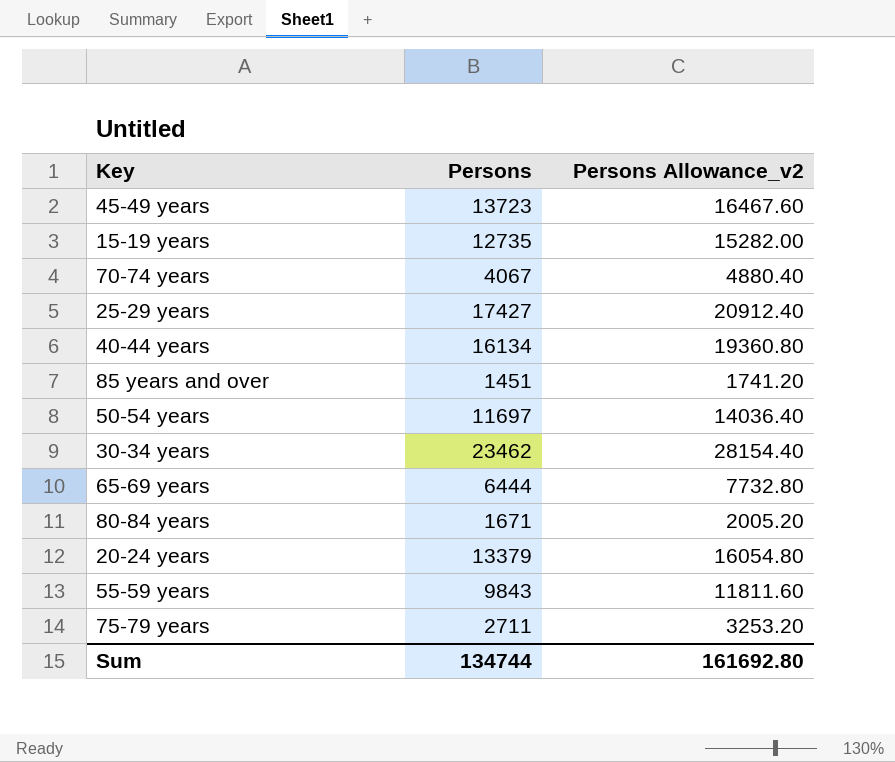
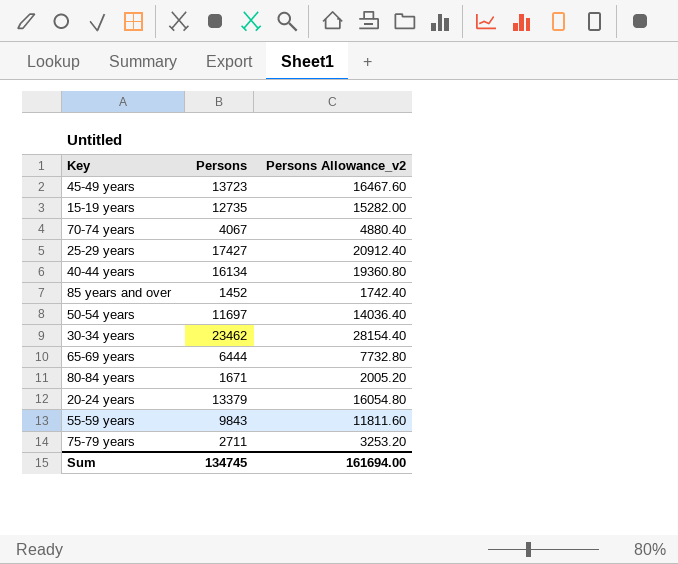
85 years and over | Persons: 1451 -> 1452
85 years and over | Persons Allowance_v2: 1741.20 -> 1742.40
Sum | Persons: 134744 -> 134745
Sum | Persons Allowance_v2: 161692.80 -> 161694.00

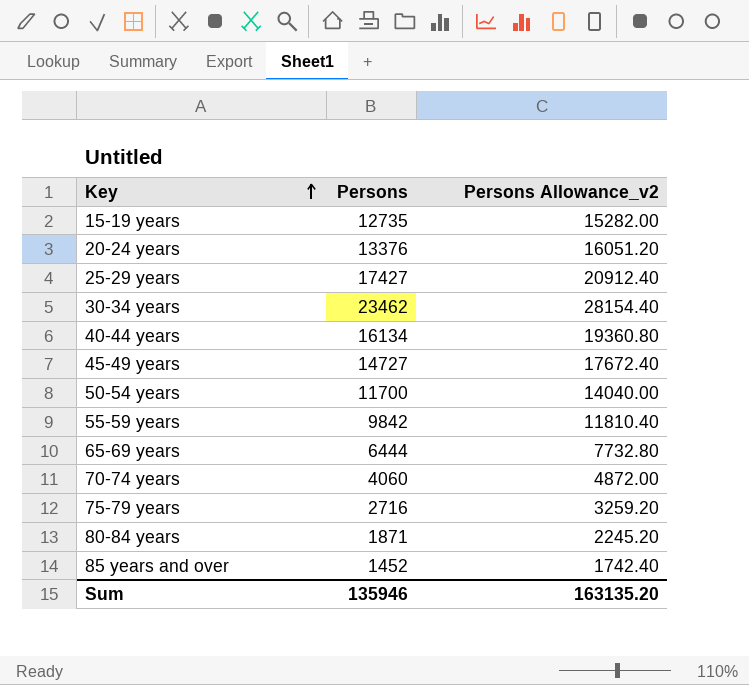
row order: none -> Key ascending
20-24 years | Persons: 13379 -> 13376
20-24 years | Persons Allowance_v2: 16054.80 -> 16051.20
45-49 years | Persons: 13723 -> 14727
45-49 years | Persons Allowance_v2: 16467.60 -> 17672.40
50-54 years | Persons: 11697 -> 11700
50-54 years | Persons Allowance_v2: 14036.40 -> 14040.00
55-59 years | Persons: 9843 -> 9842
55-59 years | Persons Allowance_v2: 11811.60 -> 11810.40
70-74 years | Persons: 4067 -> 4060
70-74 years | Persons Allowance_v2: 4880.40 -> 4872.00
75-79 years | Persons: 2711 -> 2716
75-79 years | Persons Allowance_v2: 3253.20 -> 3259.20
80-84 years | Persons: 1671 -> 1871
80-84 years | Persons Allowance_v2: 2005.20 -> 2245.20
Sum | Persons: 134745 -> 135946
Sum | Persons Allowance_v2: 161694.00 -> 163135.20

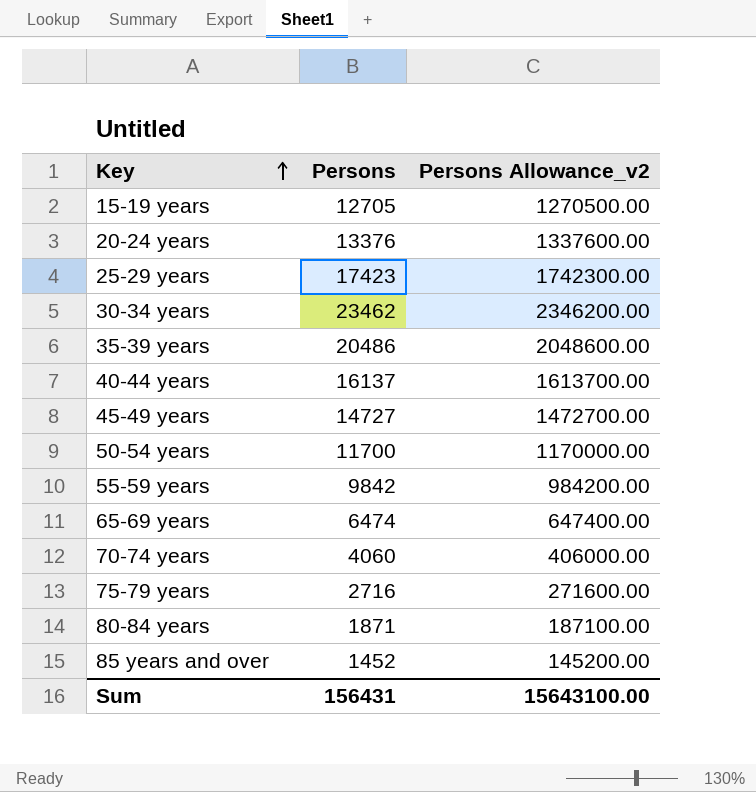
column Persons Allowance_v2 | formula: [Persons] * 1.2 -> [Persons] * 100
15-19 years | Persons: 12735 -> 12705
25-29 years | Persons: 17427 -> 17423
row 35-39 years: none -> 20486 | 2048600.00
40-44 years | Persons: 16134 -> 16137
65-69 years | Persons: 6444 -> 6474
Sum | Persons: 135946 -> 156431
Sum | Persons Allowance_v2: 163135.20 -> 15643100.00

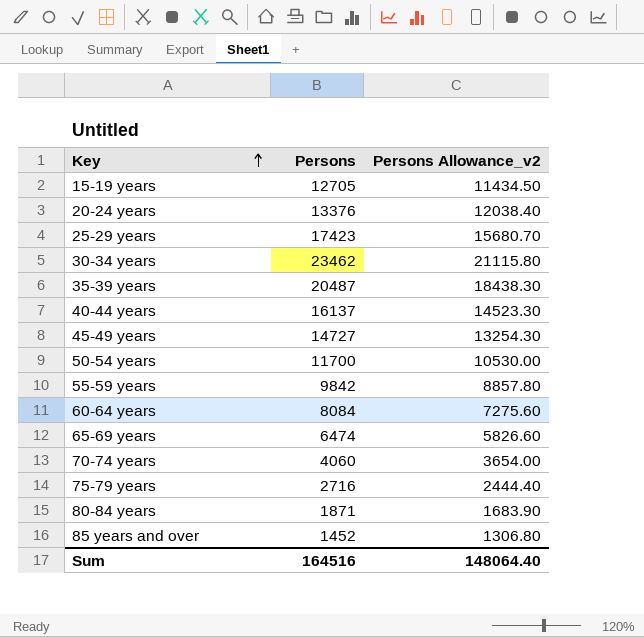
column Persons Allowance_v2 | formula: [Persons] * 100 -> [Persons] * 0.9
35-39 years | Persons: 20486 -> 20487
row 60-64 years: none -> 8084 | 7275.60
Sum | Persons: 156431 -> 164516
Sum | Persons Allowance_v2: 15643100.00 -> 148064.40

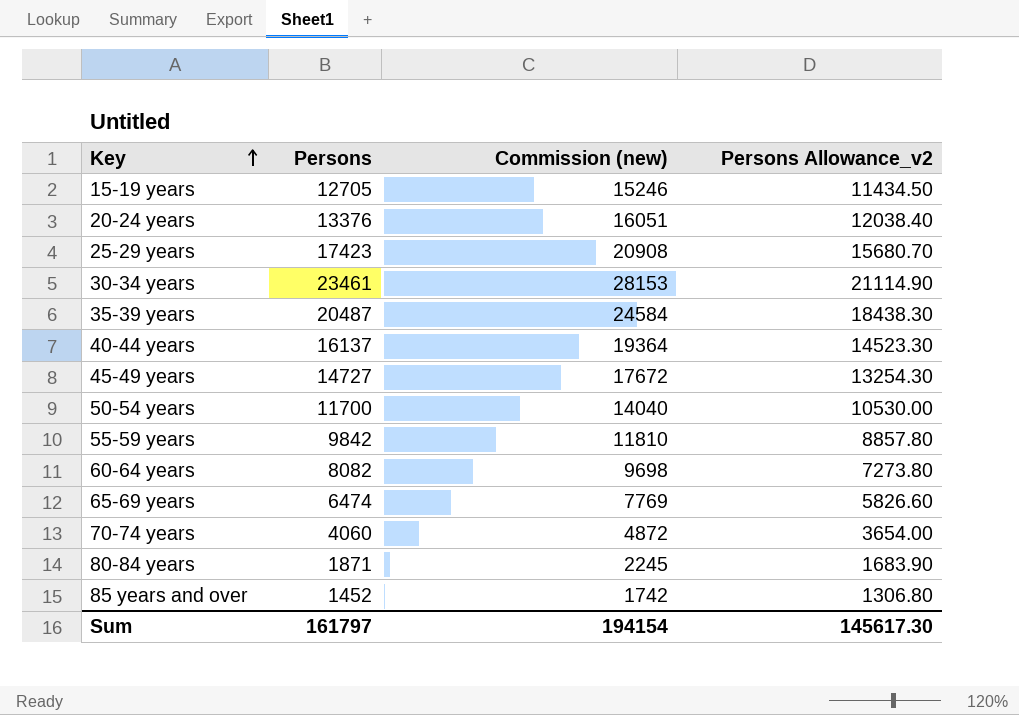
column Commission (new) | formula: none -> [Persons] * 1.2
row 75-79 years: 2716 | 2444.40 -> none
30-34 years | Persons: 23462 -> 23461
30-34 years | Persons Allowance_v2: 21115.80 -> 21114.90
60-64 years | Persons: 8084 -> 8082
60-64 years | Persons Allowance_v2: 7275.60 -> 7273.80
Sum | Persons: 164516 -> 161797
Sum | Persons Allowance_v2: 148064.40 -> 145617.30

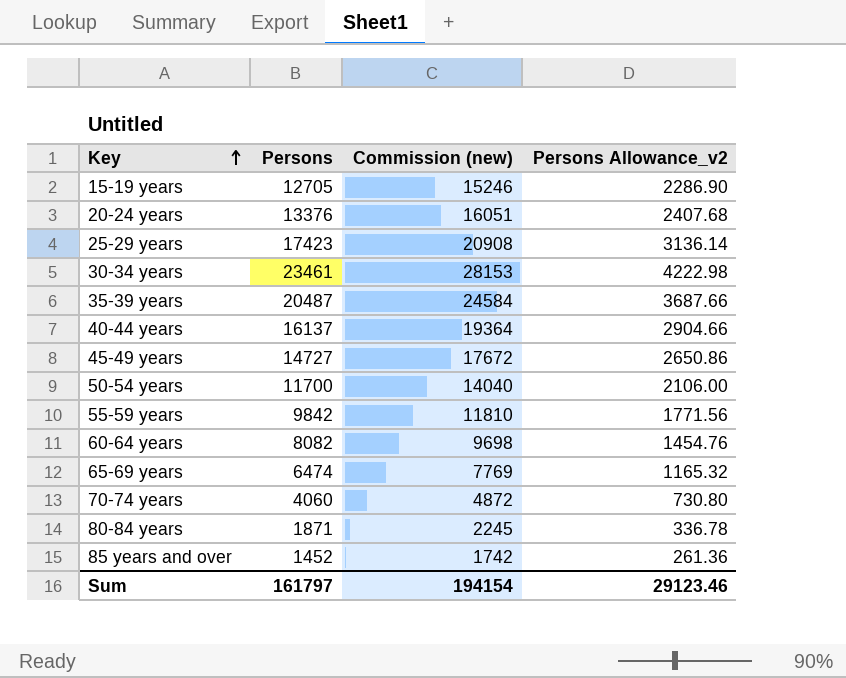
column Persons Allowance_v2 | formula: [Persons] * 0.9 -> [Persons] * 0.18
Sum | Persons Allowance_v2: 145617.30 -> 29123.46

